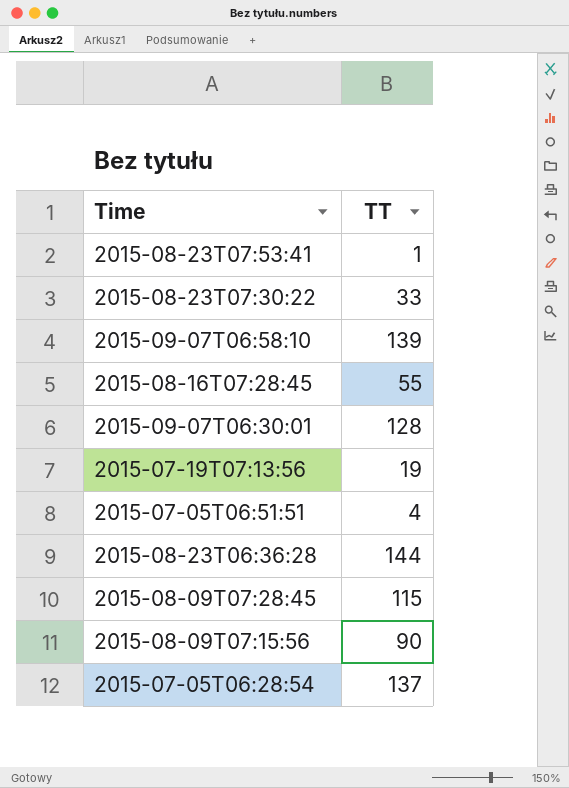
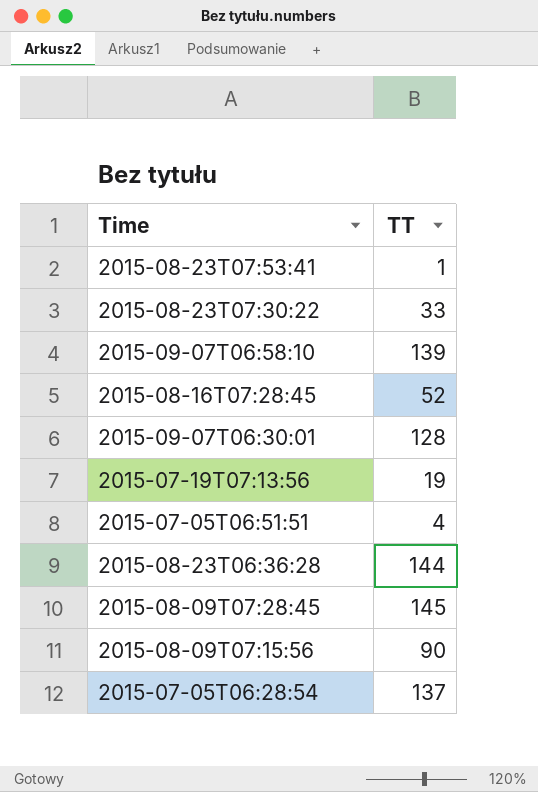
2015-08-16T07:28:45 | TT: 55 -> 52
2015-08-09T07:28:45 | TT: 115 -> 145

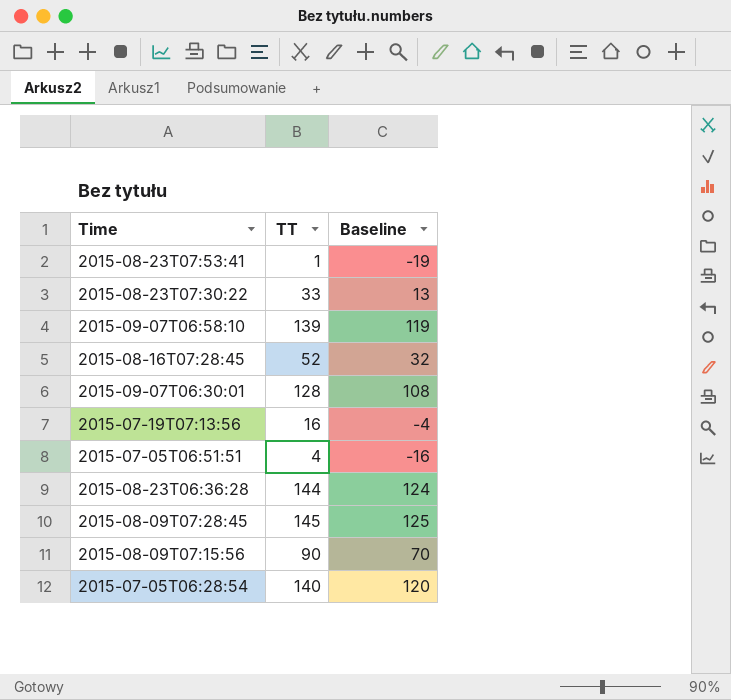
column Baseline | formula: none -> [TT] - 20
2015-07-19T07:13:56 | TT: 19 -> 16
2015-07-05T06:28:54 | TT: 137 -> 140

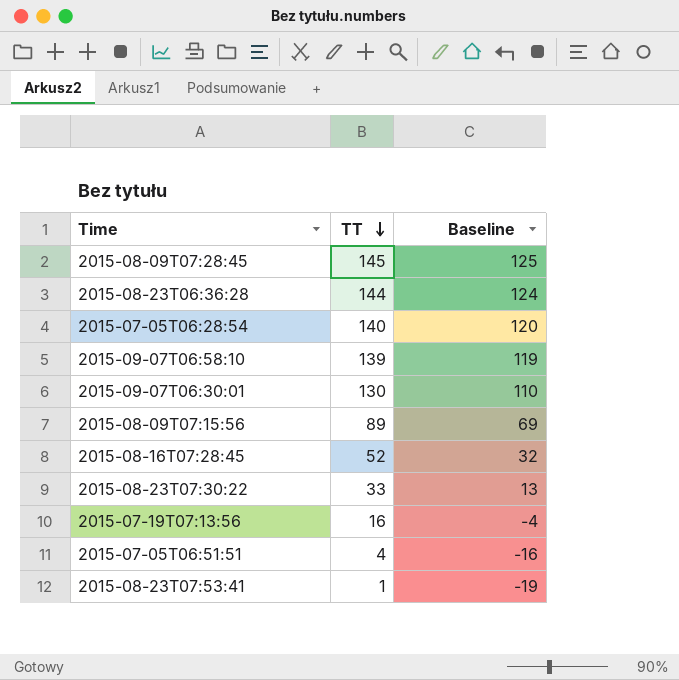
row order: none -> TT descending
2015-09-07T06:30:01 | TT: 128 -> 130
2015-09-07T06:30:01 | Baseline: 108 -> 110
2015-08-09T07:15:56 | TT: 90 -> 89
2015-08-09T07:15:56 | Baseline: 70 -> 69

